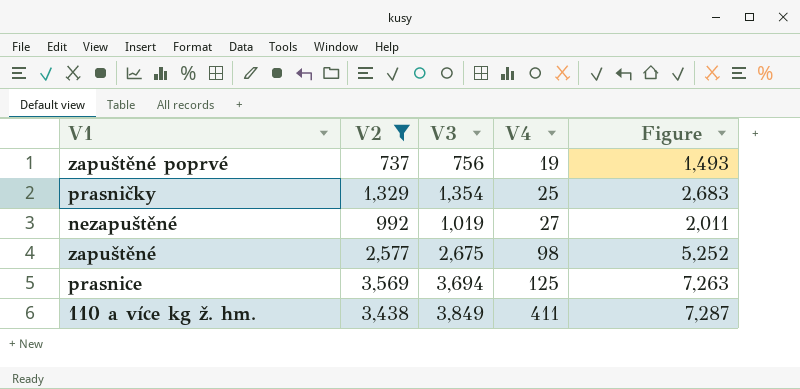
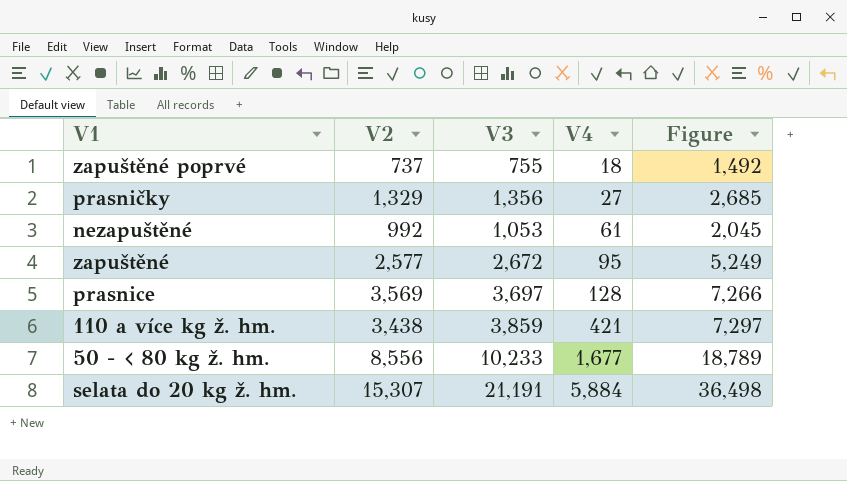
filter: V2 <= 3,569 -> none
zapuštěné poprvé | V3: 756 -> 755
zapuštěné poprvé | V4: 19 -> 18
zapuštěné poprvé | Figure: 1,493 -> 1,492
prasničky | V3: 1,354 -> 1,356
prasničky | V4: 25 -> 27
prasničky | Figure: 2,683 -> 2,685
nezapuštěné | V3: 1,019 -> 1,053
nezapuštěné | V4: 27 -> 61
nezapuštěné | Figure: 2,011 -> 2,045
zapuštěné | V3: 2,675 -> 2,672
zapuštěné | V4: 98 -> 95
zapuštěné | Figure: 5,252 -> 5,249
prasnice | V3: 3,694 -> 3,697
prasnice | V4: 125 -> 128
prasnice | Figure: 7,263 -> 7,266
110 a více kg ž. hm. | V3: 3,849 -> 3,859
110 a více kg ž. hm. | V4: 411 -> 421
110 a více kg ž. hm. | Figure: 7,287 -> 7,297

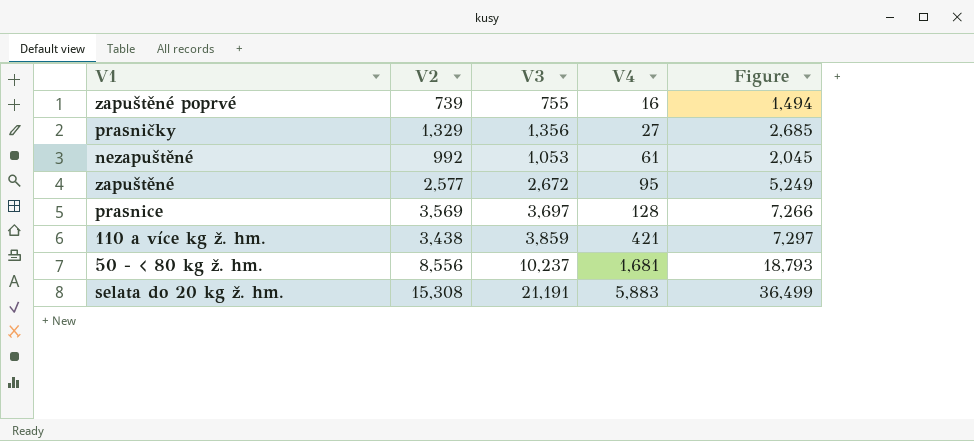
zapuštěné poprvé | V2: 737 -> 739
zapuštěné poprvé | V4: 18 -> 16
zapuštěné poprvé | Figure: 1,492 -> 1,494
50 - < 80 kg ž. hm. | V3: 10,233 -> 10,237
50 - < 80 kg ž. hm. | V4: 1,677 -> 1,681
50 - < 80 kg ž. hm. | Figure: 18,789 -> 18,793
selata do 20 kg ž. hm. | V2: 15,307 -> 15,308
selata do 20 kg ž. hm. | V4: 5,884 -> 5,883
selata do 20 kg ž. hm. | Figure: 36,498 -> 36,499

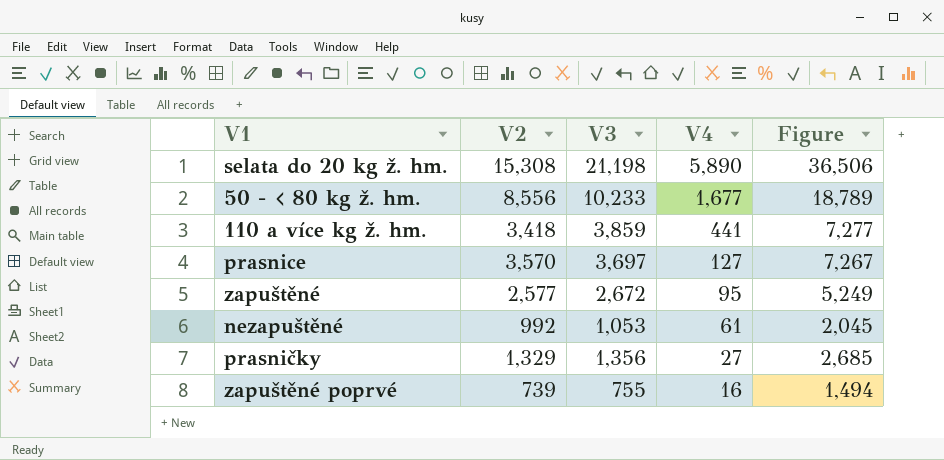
row order: V4 ascending -> V4 descending
selata do 20 kg ž. hm. | V3: 21,191 -> 21,198
selata do 20 kg ž. hm. | V4: 5,883 -> 5,890
selata do 20 kg ž. hm. | Figure: 36,499 -> 36,506
50 - < 80 kg ž. hm. | V3: 10,237 -> 10,233
50 - < 80 kg ž. hm. | V4: 1,681 -> 1,677
50 - < 80 kg ž. hm. | Figure: 18,793 -> 18,789
110 a více kg ž. hm. | V2: 3,438 -> 3,418
110 a více kg ž. hm. | V4: 421 -> 441
110 a více kg ž. hm. | Figure: 7,297 -> 7,277
prasnice | V2: 3,569 -> 3,570
prasnice | V4: 128 -> 127
prasnice | Figure: 7,266 -> 7,267

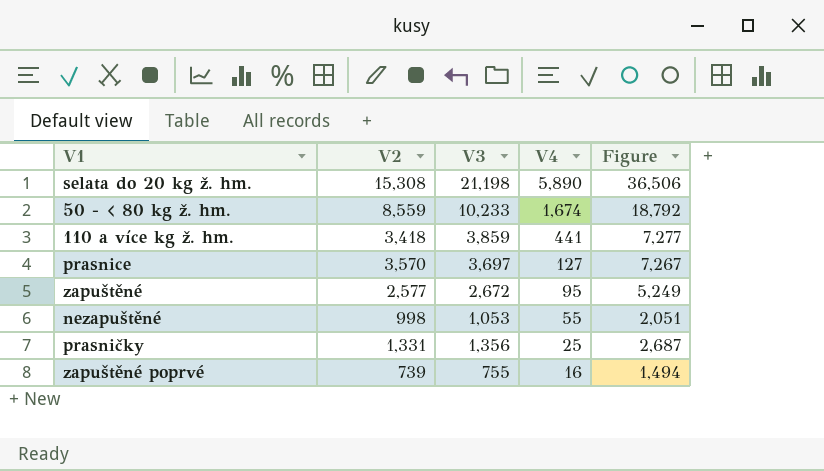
50 - < 80 kg ž. hm. | V2: 8,556 -> 8,559
50 - < 80 kg ž. hm. | V4: 1,677 -> 1,674
50 - < 80 kg ž. hm. | Figure: 18,789 -> 18,792
nezapuštěné | V2: 992 -> 998
nezapuštěné | V4: 61 -> 55
nezapuštěné | Figure: 2,045 -> 2,051
prasničky | V2: 1,329 -> 1,331
prasničky | V4: 27 -> 25
prasničky | Figure: 2,685 -> 2,687

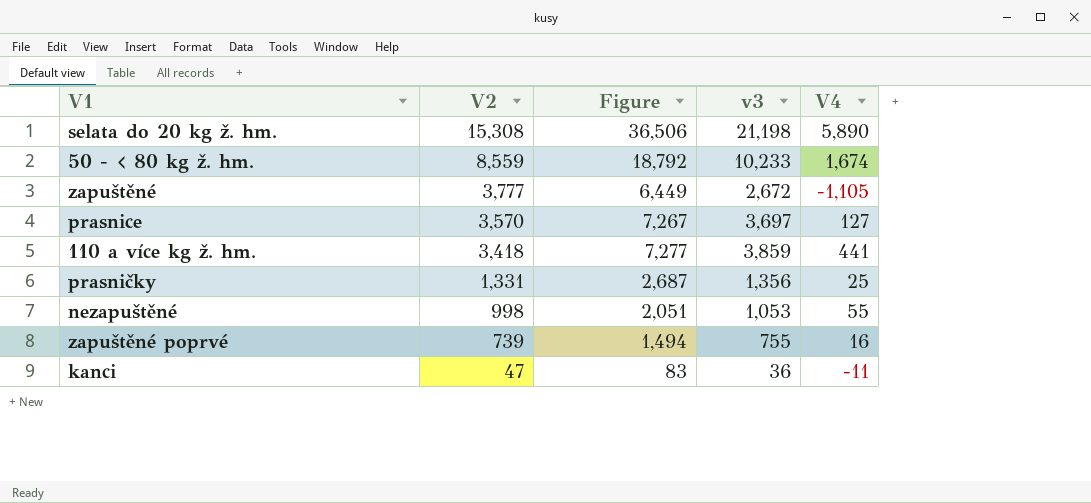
row order: V4 descending -> V2 descending
column Figure | position: 5 -> 3
column name: V3 -> v3
zapuštěné | V2: 2,577 -> 3,777
zapuštěné | Figure: 5,249 -> 6,449
zapuštěné | V4: 95 -> -1,105
row kanci: none -> 47 | 83 | 36 | -11

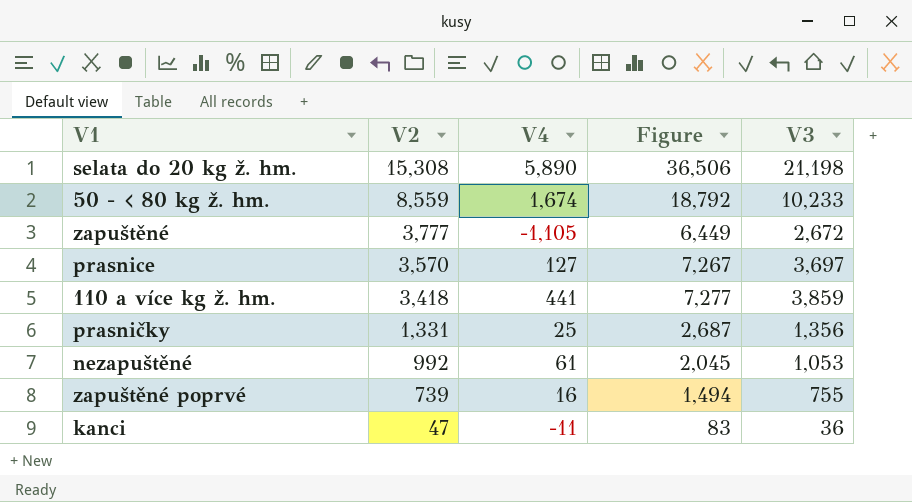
column V4 | position: 5 -> 3
column name: v3 -> V3
nezapuštěné | V2: 998 -> 992
nezapuštěné | V4: 55 -> 61
nezapuštěné | Figure: 2,051 -> 2,045

